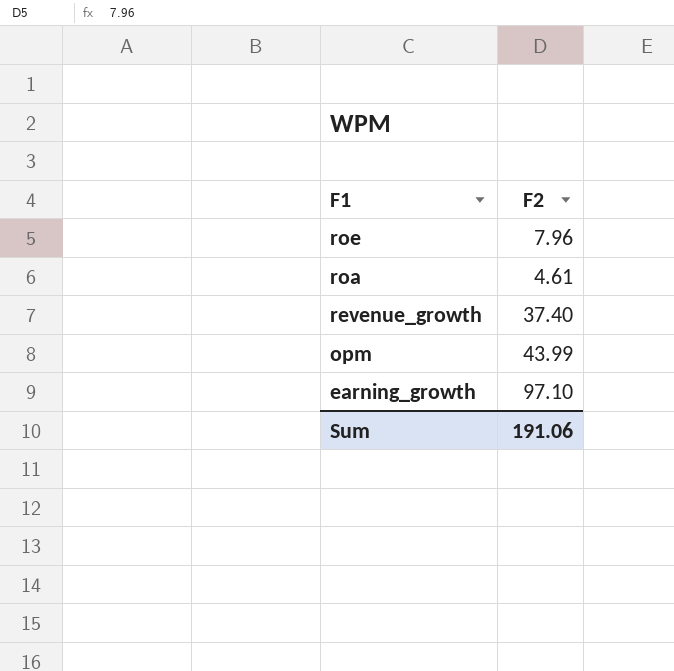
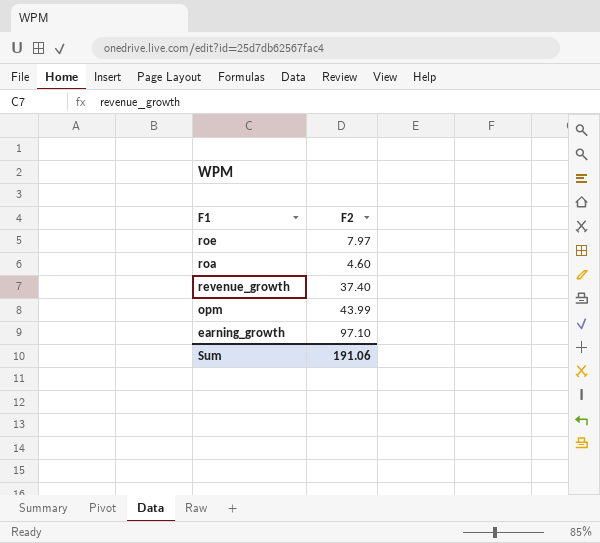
roe | F2: 7.96 -> 7.97
roa | F2: 4.61 -> 4.60

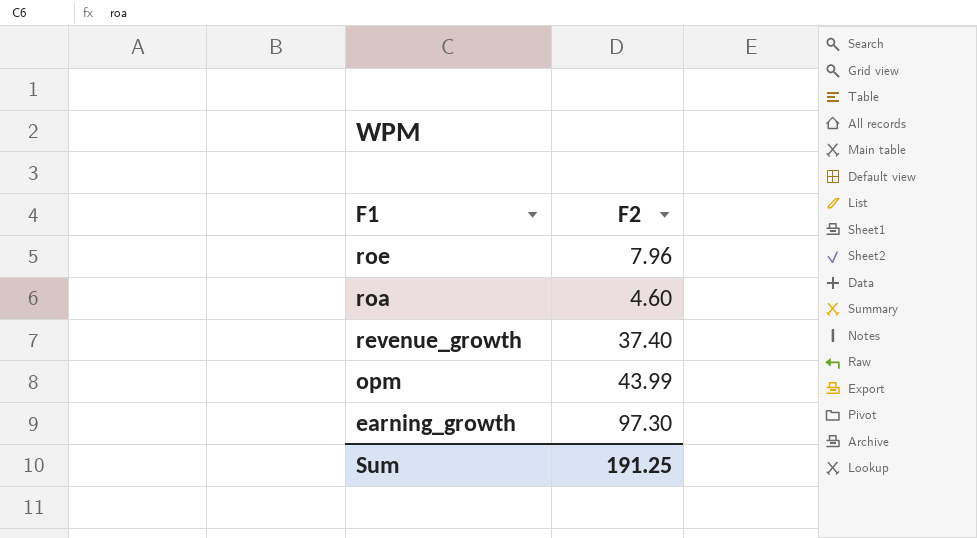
roe | F2: 7.97 -> 7.96
earning_growth | F2: 97.10 -> 97.30
Sum | F2: 191.06 -> 191.25

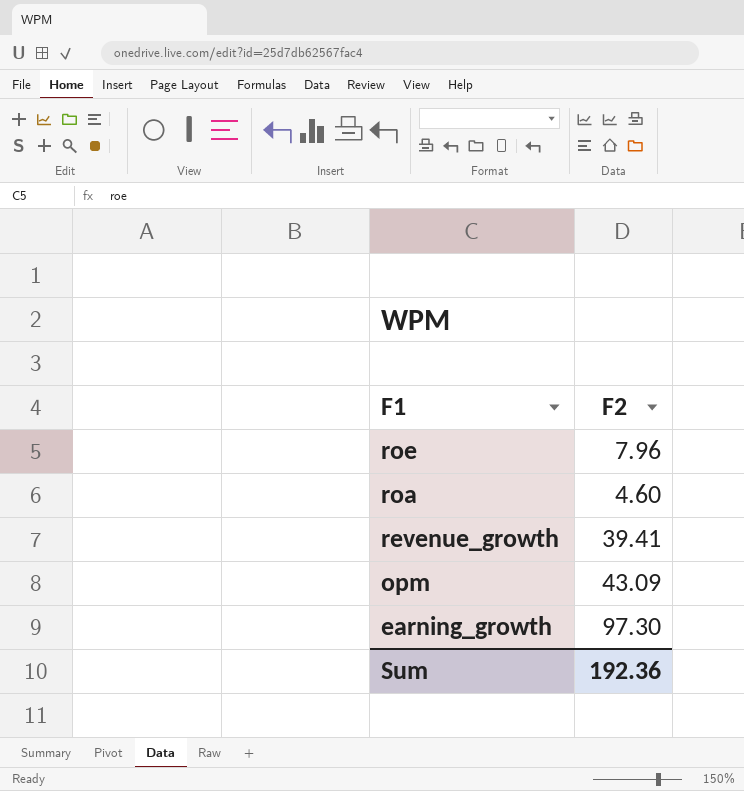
revenue_growth | F2: 37.40 -> 39.41
opm | F2: 43.99 -> 43.09
Sum | F2: 191.25 -> 192.36

